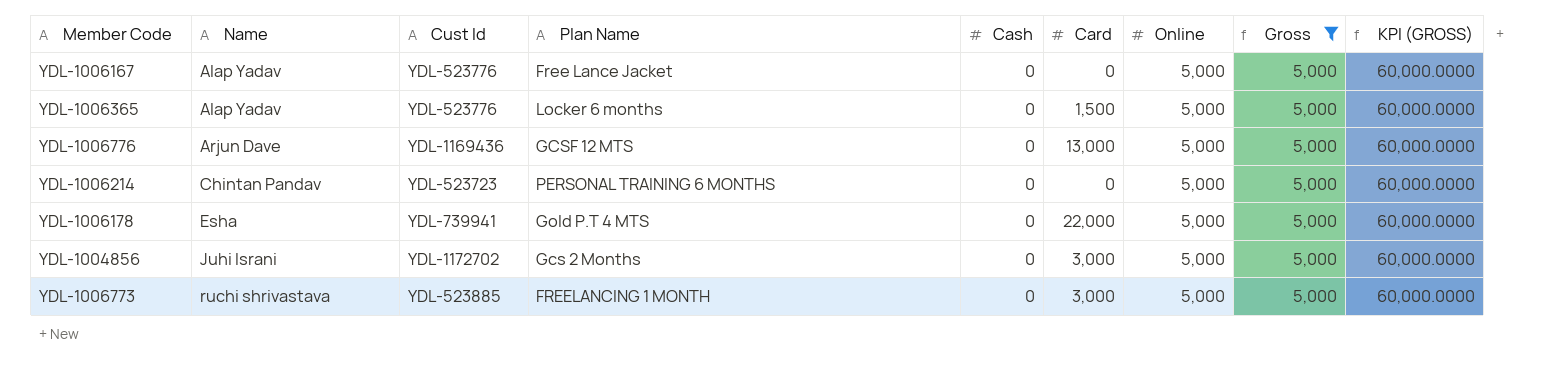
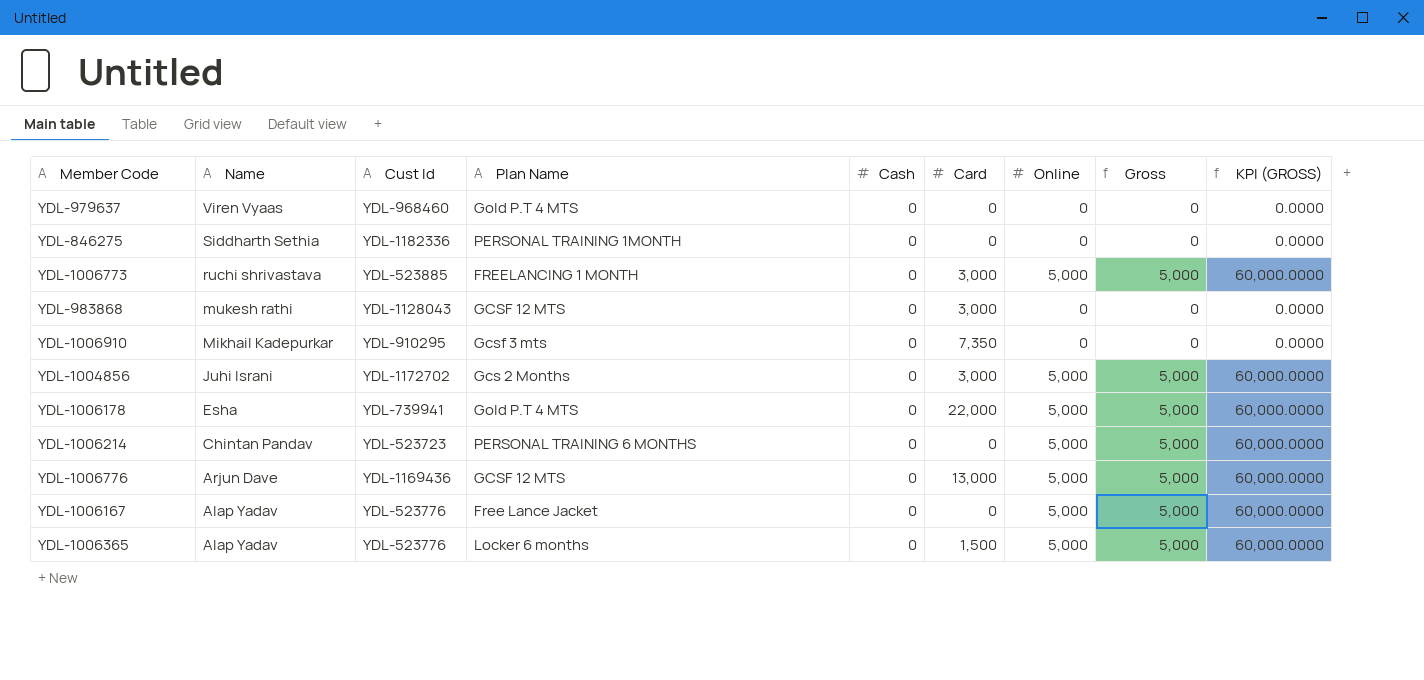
filter: Gross = 5,000 -> none
row order: Name ascending -> Name descending

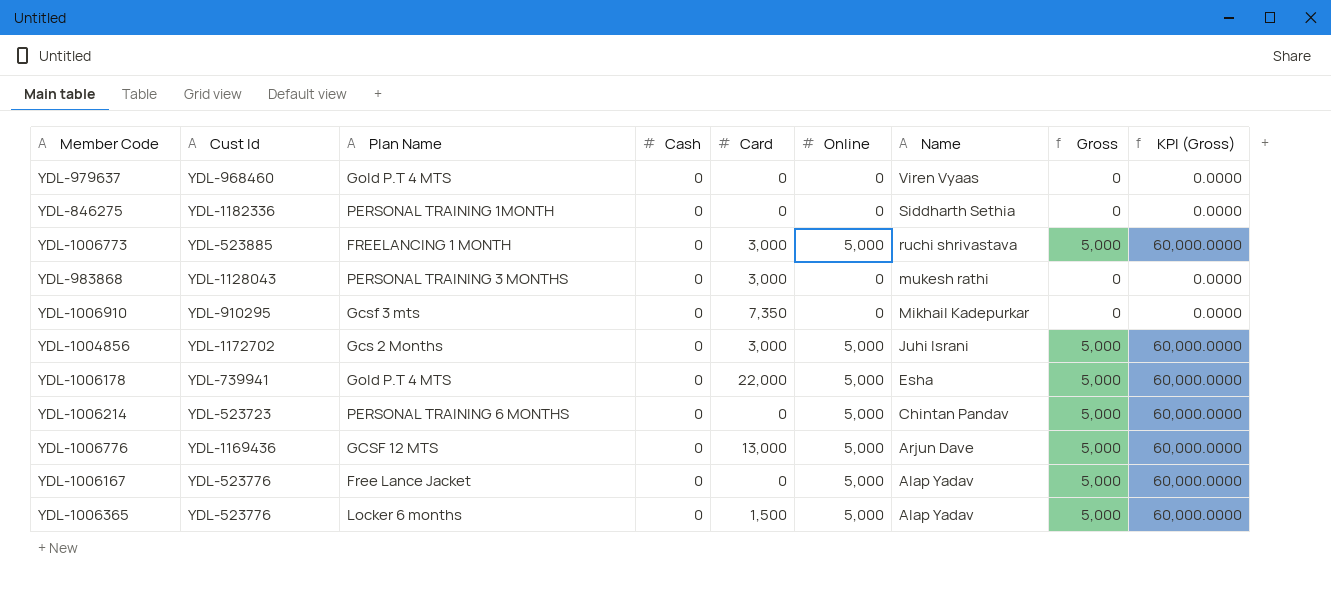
column Name | position: 2 -> 7
column name: KPI (GROSS) -> KPI (Gross)
YDL-983868 | Plan Name: GCSF 12 MTS -> PERSONAL TRAINING 3 MONTHS

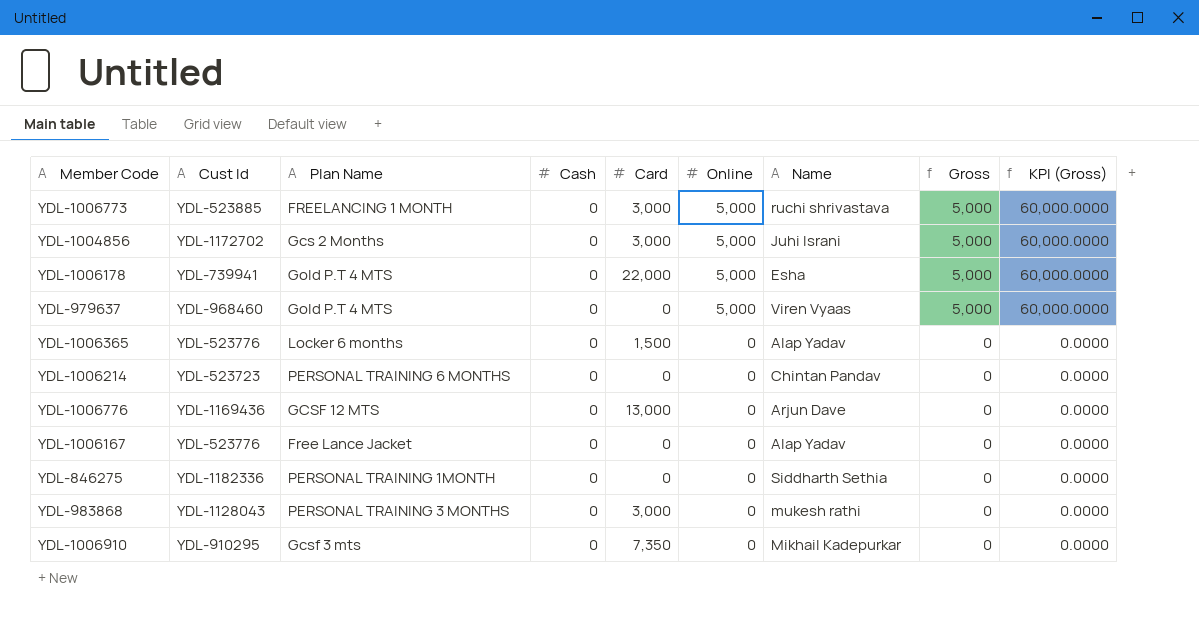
row order: Name descending -> Online descending
YDL-979637 | Online: 0 -> 5,000
YDL-979637 | Gross: 0 -> 5,000
YDL-979637 | KPI (Gross): 0.0000 -> 60,000.0000
YDL-1006365 | Online: 5,000 -> 0
YDL-1006365 | Gross: 5,000 -> 0
YDL-1006365 | KPI (Gross): 60,000.0000 -> 0.0000
YDL-1006214 | Online: 5,000 -> 0
YDL-1006214 | Gross: 5,000 -> 0
YDL-1006214 | KPI (Gross): 60,000.0000 -> 0.0000
YDL-1006776 | Online: 5,000 -> 0
YDL-1006776 | Gross: 5,000 -> 0
YDL-1006776 | KPI (Gross): 60,000.0000 -> 0.0000
YDL-1006167 | Online: 5,000 -> 0
YDL-1006167 | Gross: 5,000 -> 0
YDL-1006167 | KPI (Gross): 60,000.0000 -> 0.0000

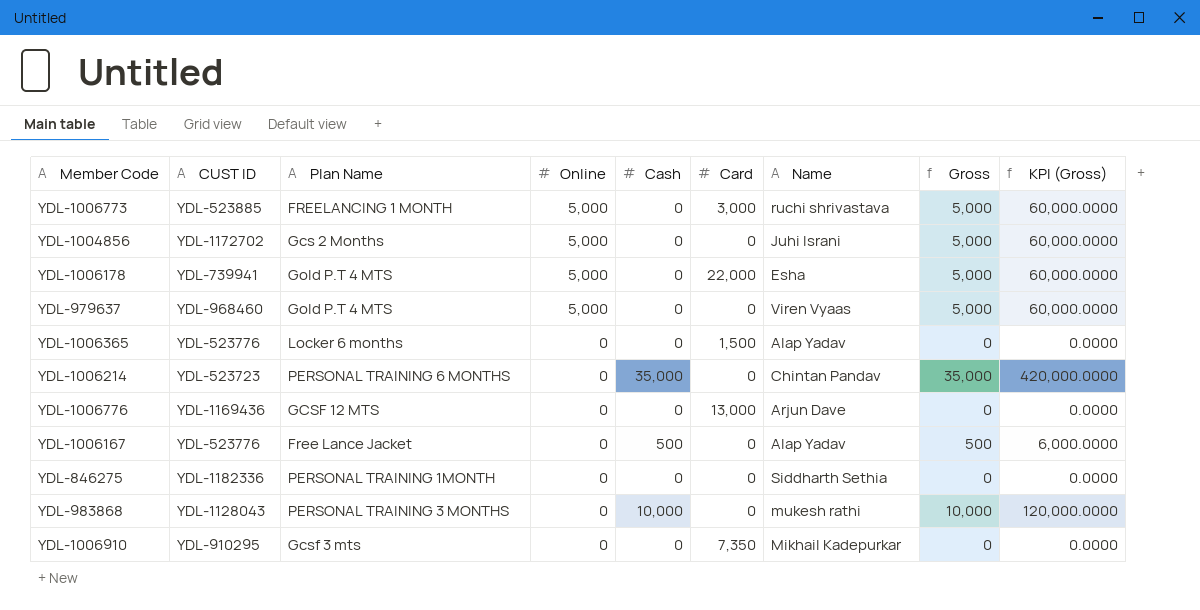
column name: Cust Id -> CUST ID
column Online | position: 6 -> 4
YDL-1004856 | Card: 3,000 -> 0
YDL-1006214 | Cash: 0 -> 35,000
YDL-1006214 | Gross: 0 -> 35,000
YDL-1006214 | KPI (Gross): 0.0000 -> 420,000.0000
YDL-1006167 | Cash: 0 -> 500
YDL-1006167 | Gross: 0 -> 500
YDL-1006167 | KPI (Gross): 0.0000 -> 6,000.0000
YDL-983868 | Cash: 0 -> 10,000
YDL-983868 | Card: 3,000 -> 0
YDL-983868 | Gross: 0 -> 10,000
YDL-983868 | KPI (Gross): 0.0000 -> 120,000.0000

